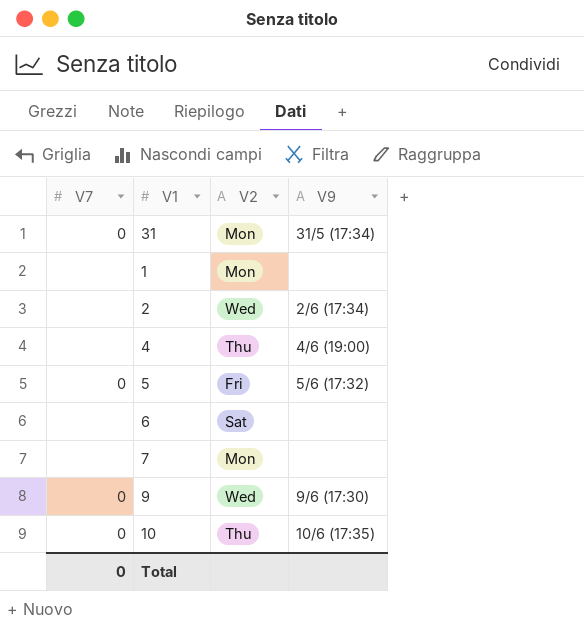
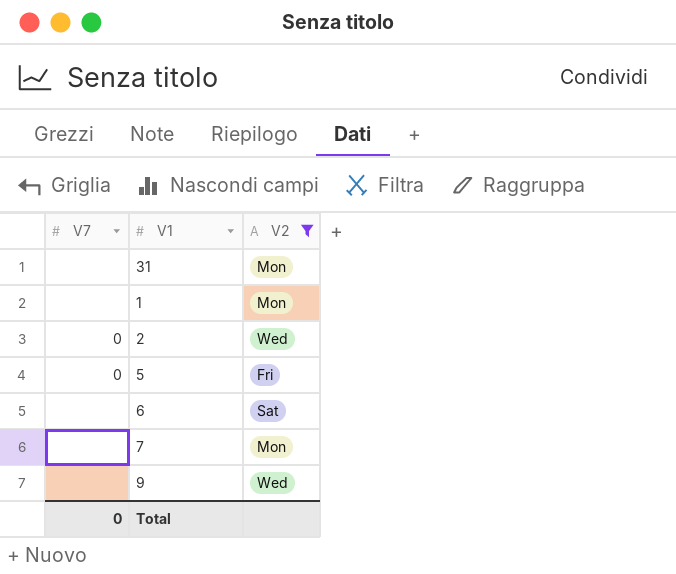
filter: none -> V2 != Thu
column V9 | position: 4 -> none
31 | V7: 0 -> none
2 | V7: none -> 0
9 | V7: 0 -> none

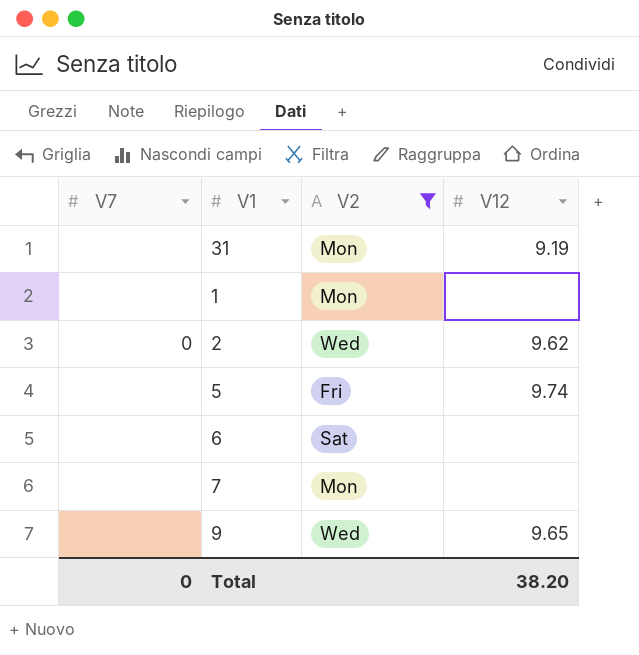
column V12 | position: none -> 4
5 | V7: 0 -> none

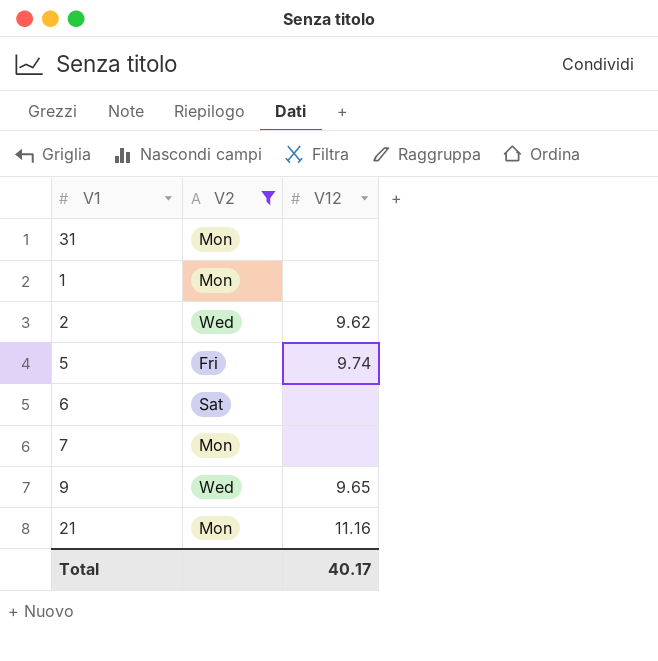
column V7 | position: 1 -> none
31 | V12: 9.19 -> none
row 21: none -> Mon | 11.16
Total | V12: 38.20 -> 40.17

